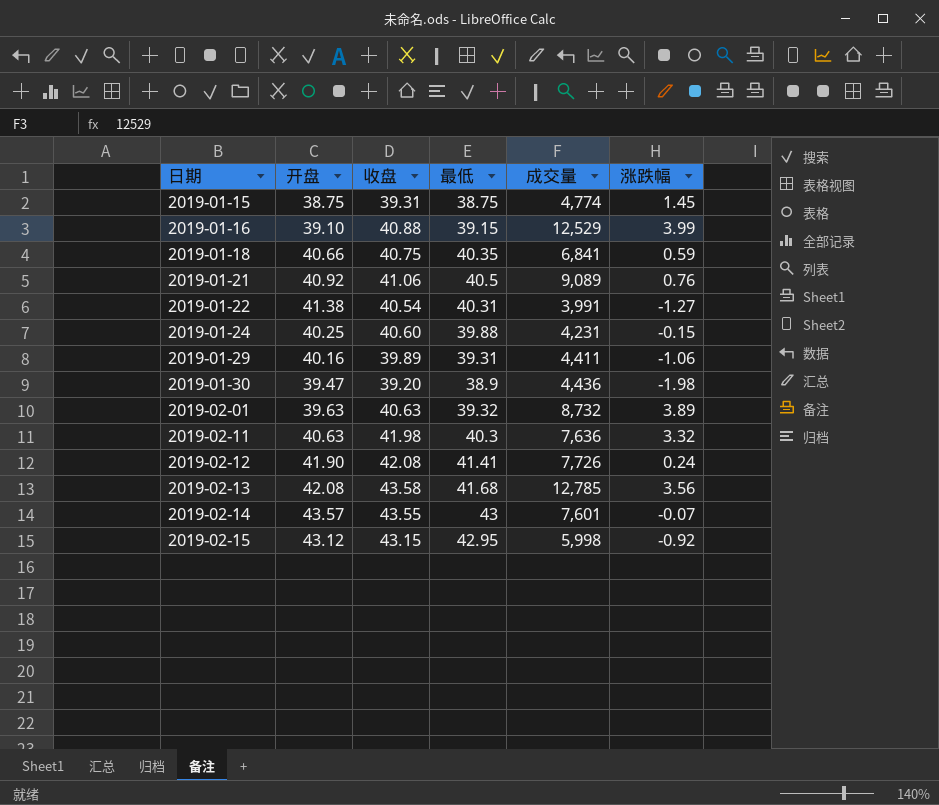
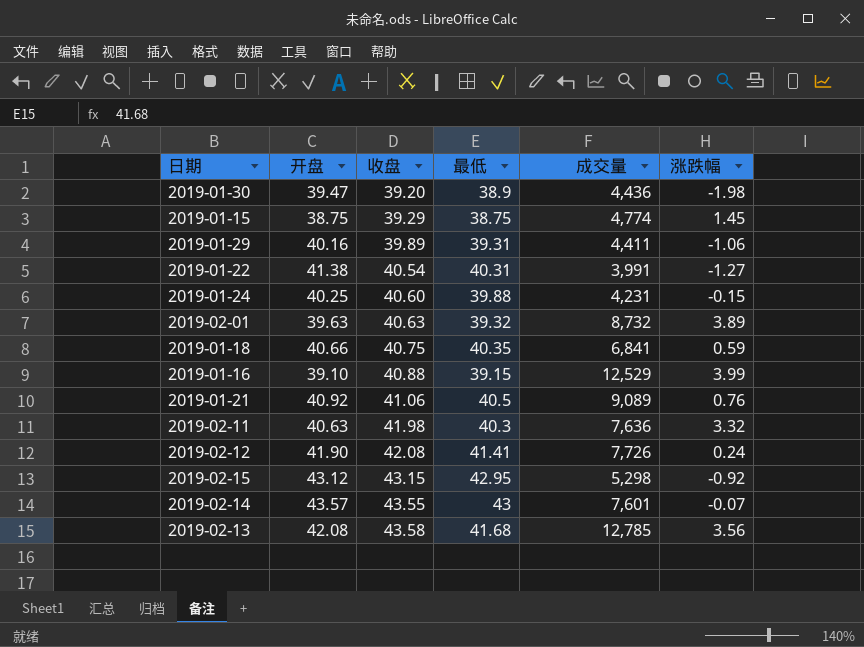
row order: 日期 ascending -> 收盘 ascending
2019-01-15 | 收盘: 39.31 -> 39.29
2019-02-15 | 成交量: 5,998 -> 5,298

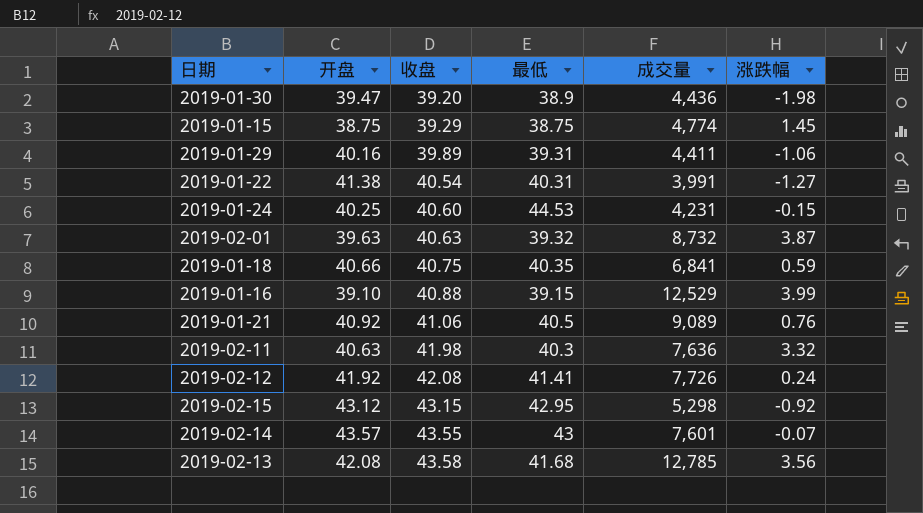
2019-01-24 | 最低: 39.88 -> 44.53
2019-02-01 | 涨跌幅: 3.89 -> 3.87
2019-02-12 | 开盘: 41.90 -> 41.92

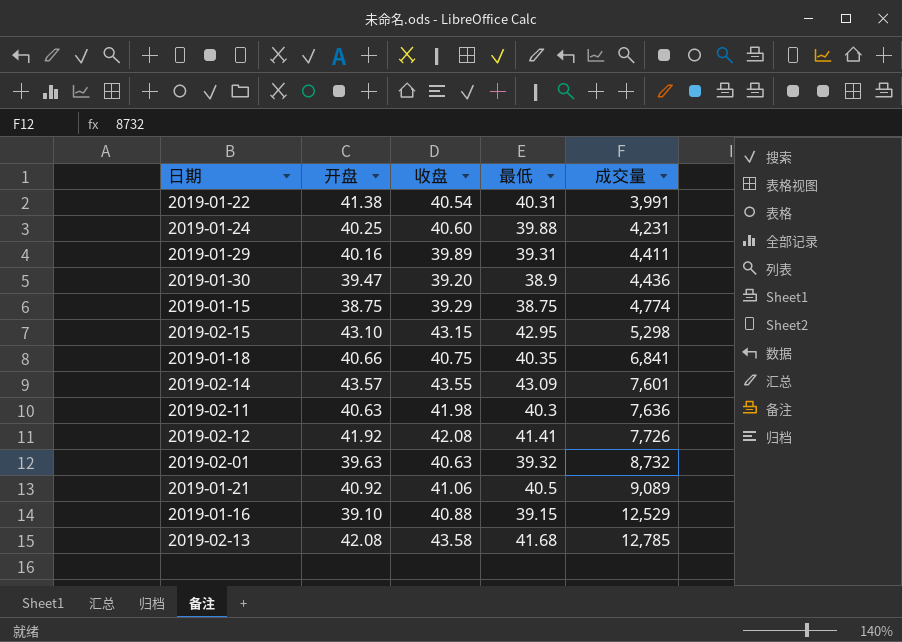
row order: 收盘 ascending -> 成交量 ascending
column 涨跌幅 | position: 6 -> none
2019-01-24 | 最低: 44.53 -> 39.88
2019-02-15 | 开盘: 43.12 -> 43.10
2019-02-14 | 最低: 43 -> 43.09

